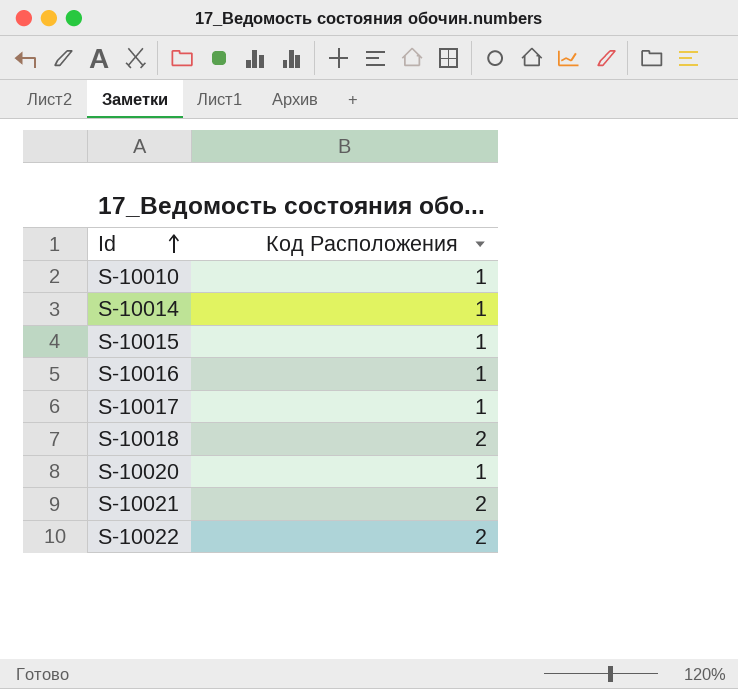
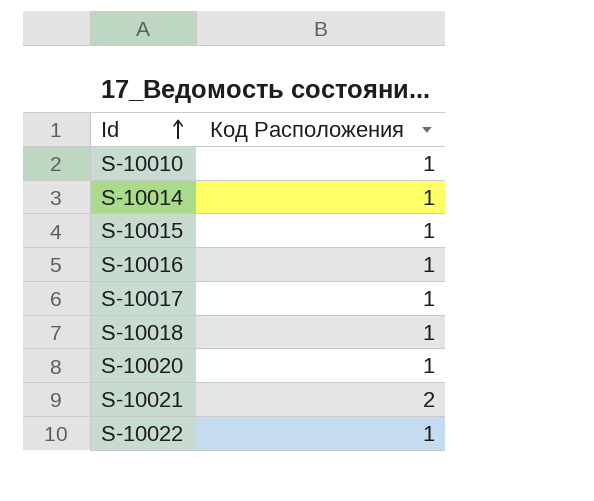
S-10018 | Код Расположения: 2 -> 1
S-10022 | Код Расположения: 2 -> 1

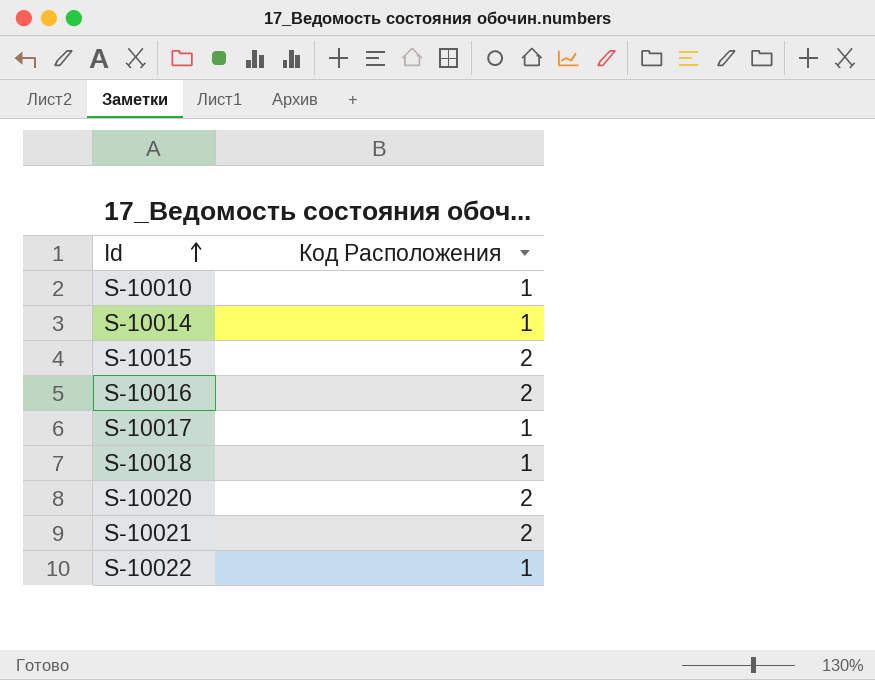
S-10015 | Код Расположения: 1 -> 2
S-10016 | Код Расположения: 1 -> 2
S-10020 | Код Расположения: 1 -> 2

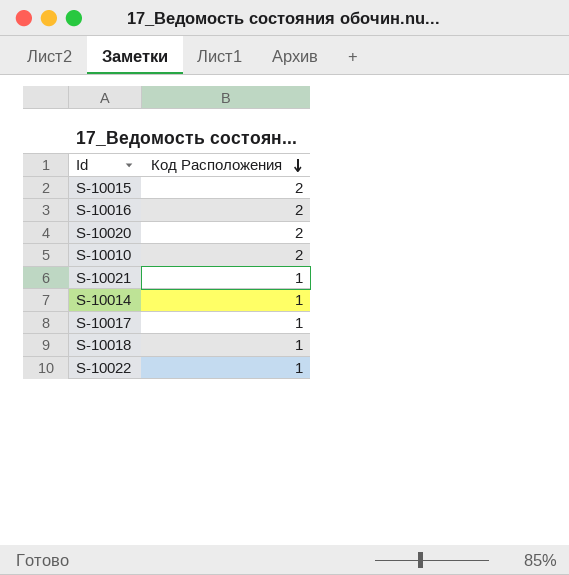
row order: Id ascending -> Код Расположения descending
S-10010 | Код Расположения: 1 -> 2
S-10021 | Код Расположения: 2 -> 1

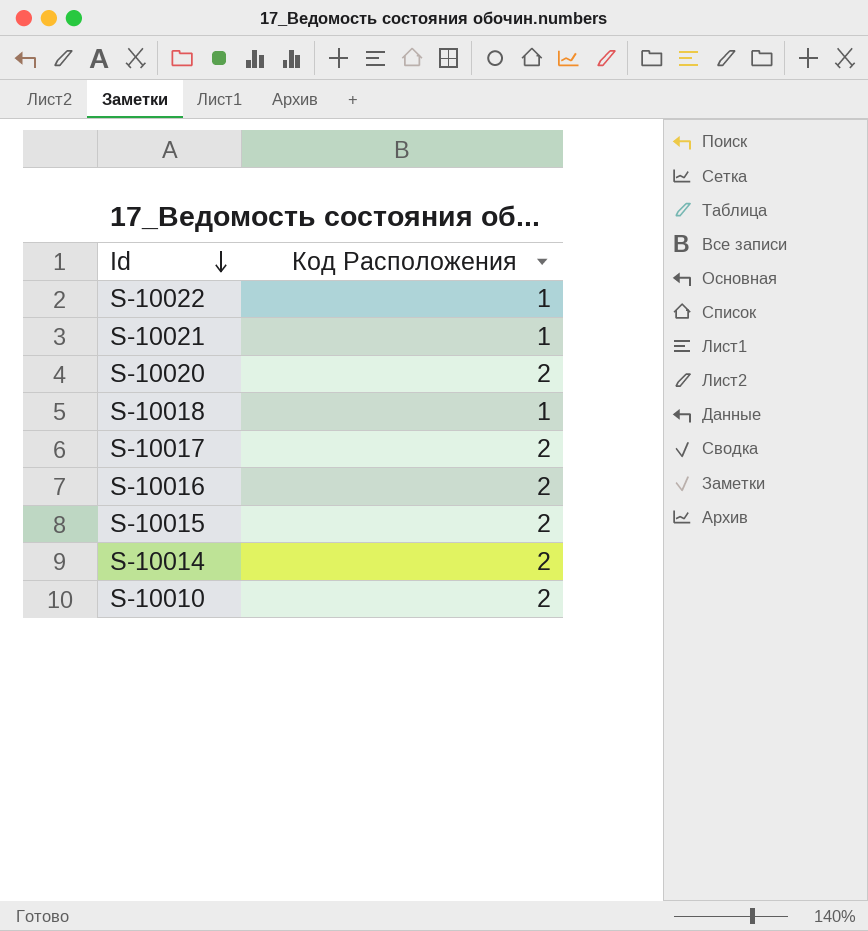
row order: Код Расположения descending -> Id descending
S-10017 | Код Расположения: 1 -> 2
S-10014 | Код Расположения: 1 -> 2

